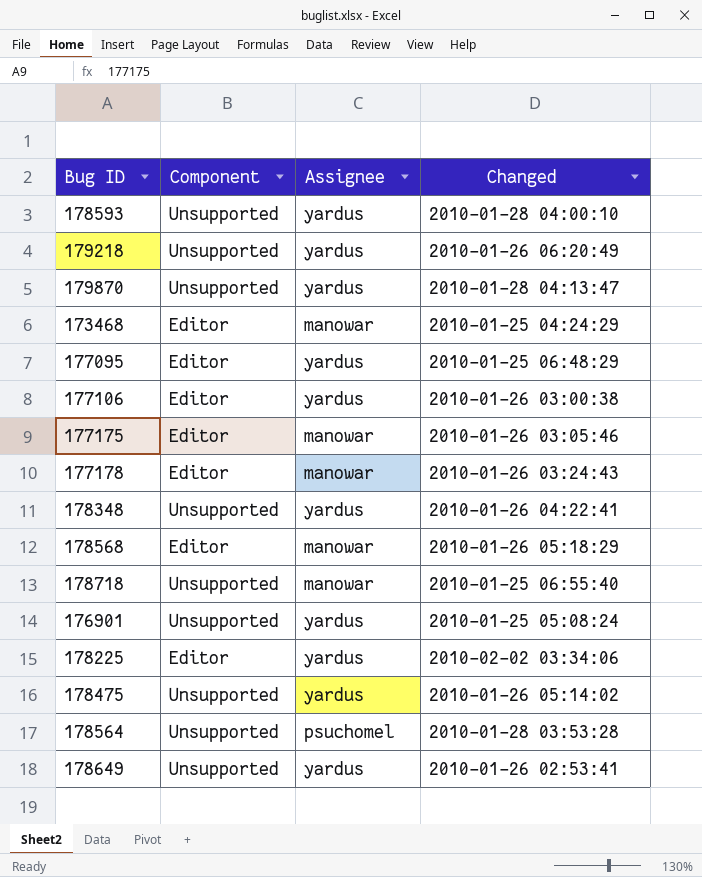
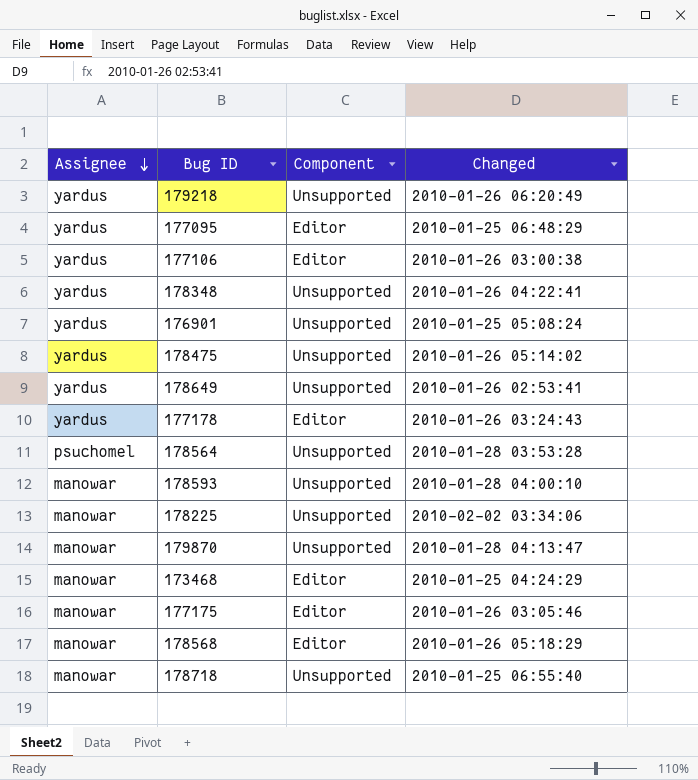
row order: none -> Assignee descending
column Assignee | position: 3 -> 1
177178 | Assignee: manowar -> yardus
178593 | Assignee: yardus -> manowar
178225 | Assignee: yardus -> manowar
178225 | Component: Editor -> Unsupported
179870 | Assignee: yardus -> manowar

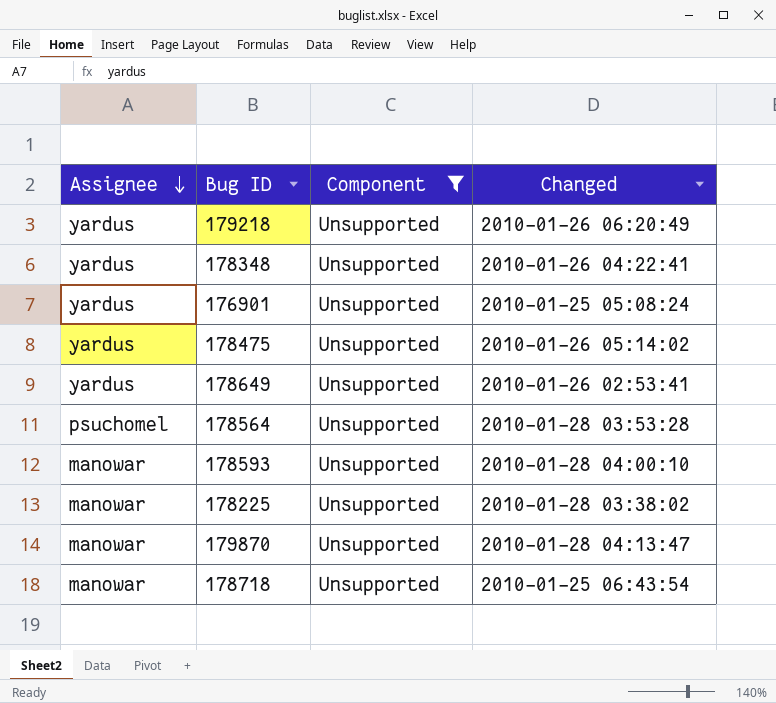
filter: none -> Component = Unsupported
178225 | Changed: 2010-02-02 03:34:06 -> 2010-01-28 03:38:02
178718 | Changed: 2010-01-25 06:55:40 -> 2010-01-25 06:43:54

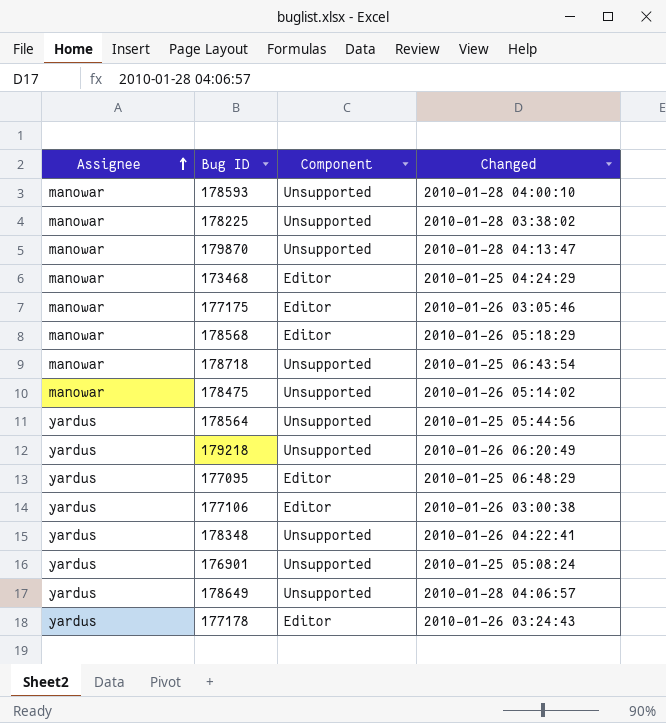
filter: Component = Unsupported -> none
row order: Assignee descending -> Assignee ascending
178475 | Assignee: yardus -> manowar
178564 | Assignee: psuchomel -> yardus
178564 | Changed: 2010-01-28 03:53:28 -> 2010-01-25 05:44:56
178649 | Changed: 2010-01-26 02:53:41 -> 2010-01-28 04:06:57

